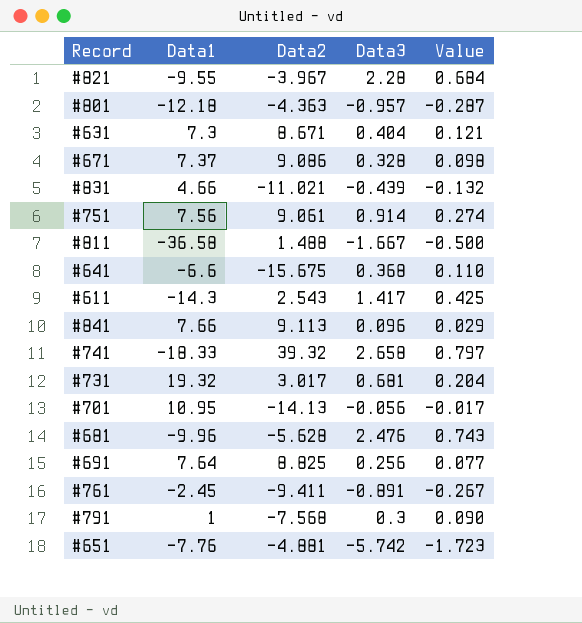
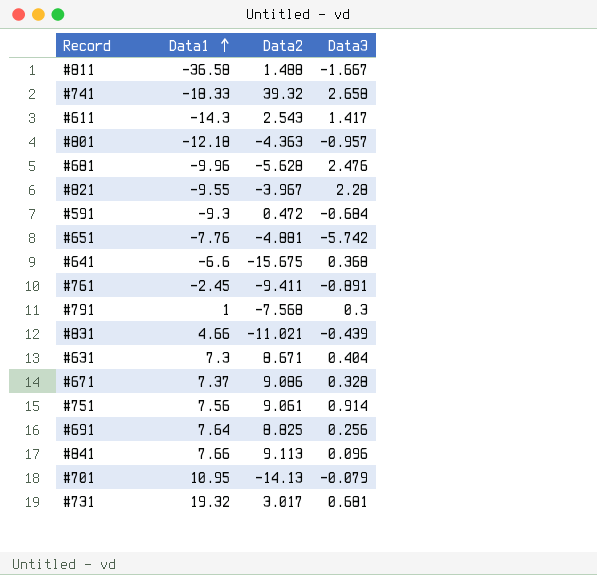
row order: none -> Data1 ascending
column Value | formula: [Data3] * 0.3 -> none
row #591: none -> -9.3 | 0.472 | -0.684
#701 | Data3: -0.056 -> -0.079

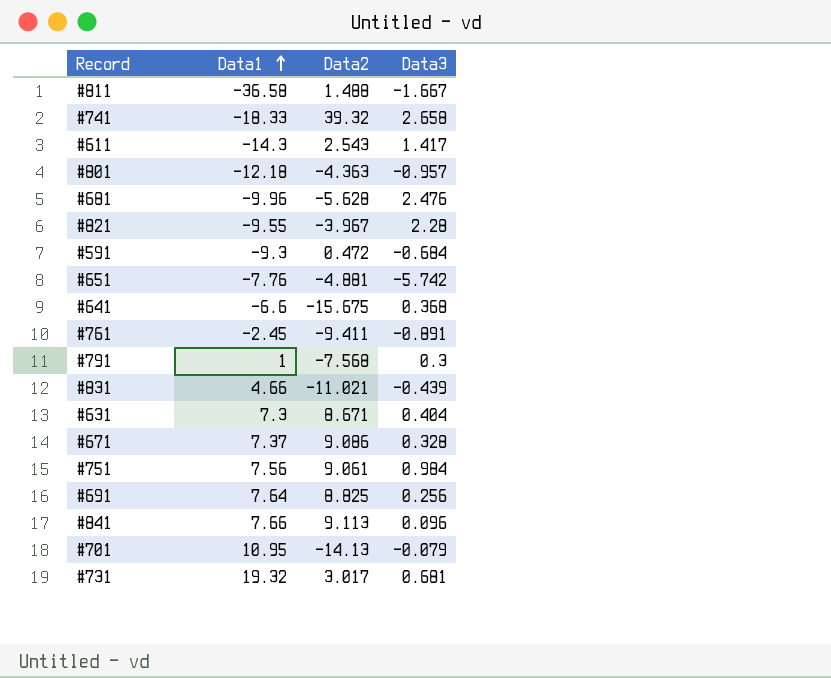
#751 | Data3: 0.914 -> 0.984

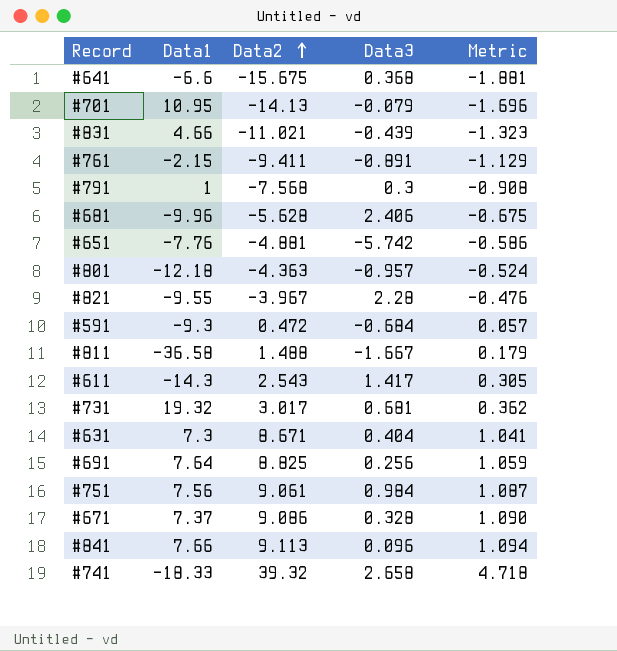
row order: Data1 ascending -> Data2 ascending
column Metric | formula: none -> [Data2] * 0.12
#761 | Data1: -2.45 -> -2.15
#681 | Data3: 2.476 -> 2.406

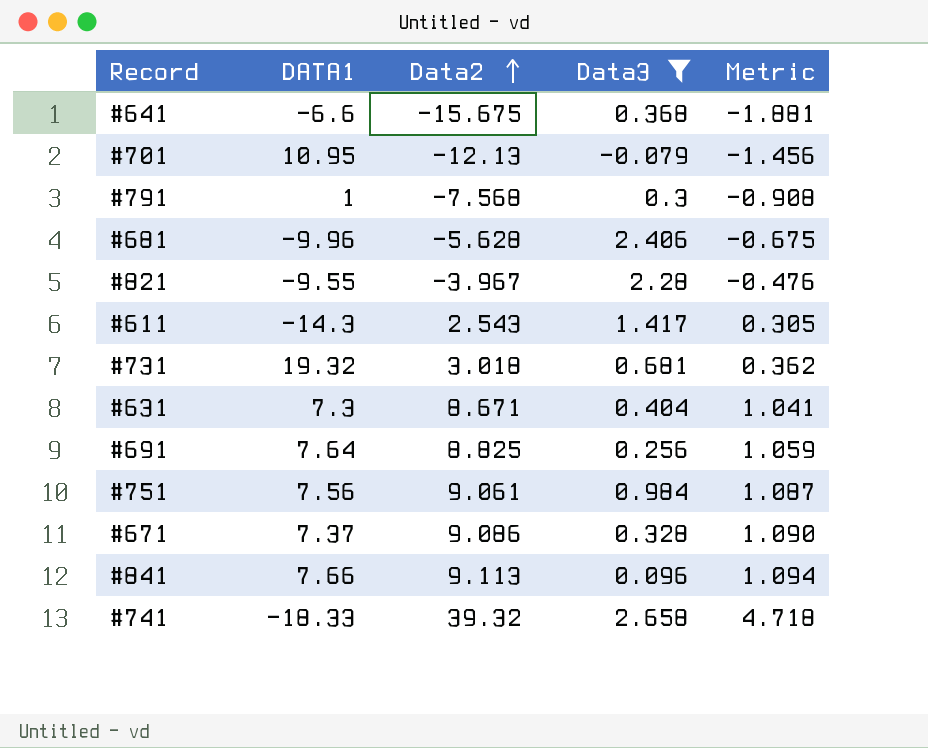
filter: none -> Data3 >= -0.079
column name: Data1 -> DATA1
#701 | Data2: -14.13 -> -12.13
#701 | Metric: -1.696 -> -1.456
#731 | Data2: 3.017 -> 3.018

